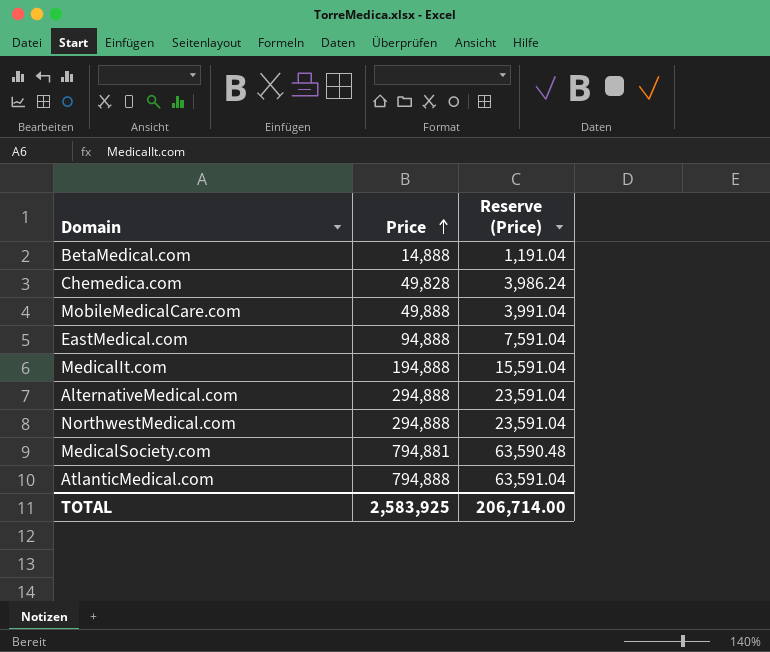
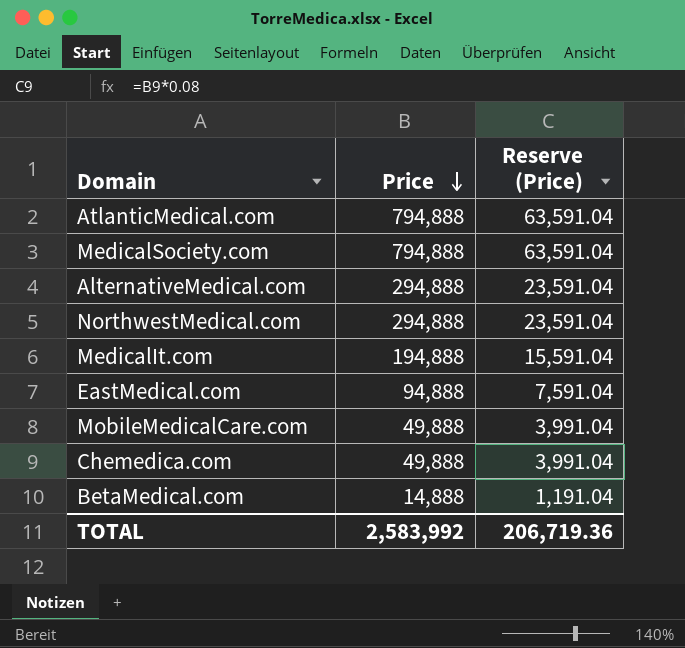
row order: Price ascending -> Price descending
MedicalSociety.com | Price: 794,881 -> 794,888
MedicalSociety.com | Reserve (Price): 63,590.48 -> 63,591.04
Chemedica.com | Price: 49,828 -> 49,888
Chemedica.com | Reserve (Price): 3,986.24 -> 3,991.04
TOTAL | Price: 2,583,925 -> 2,583,992
TOTAL | Reserve (Price): 206,714.00 -> 206,719.36

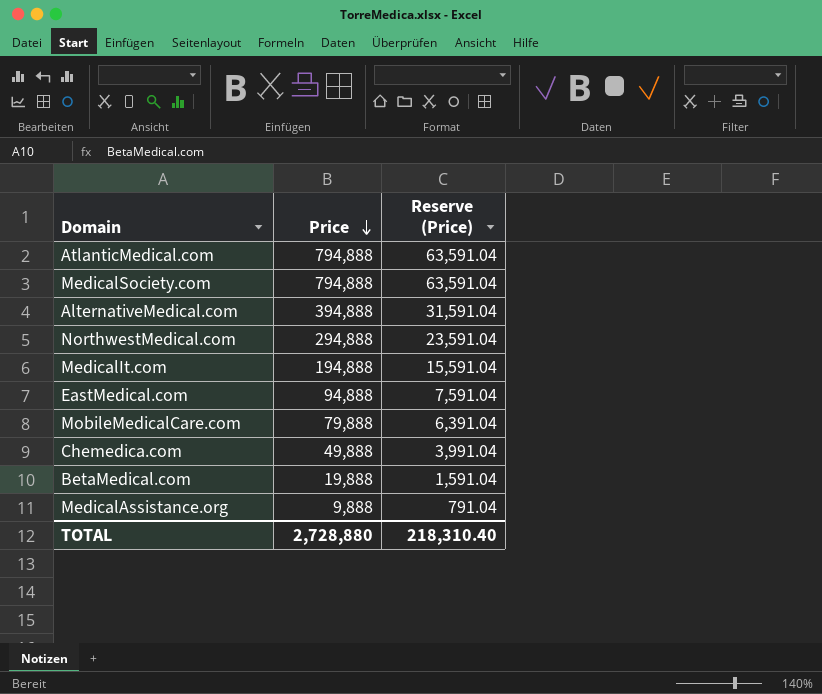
AlternativeMedical.com | Price: 294,888 -> 394,888
AlternativeMedical.com | Reserve (Price): 23,591.04 -> 31,591.04
MobileMedicalCare.com | Price: 49,888 -> 79,888
MobileMedicalCare.com | Reserve (Price): 3,991.04 -> 6,391.04
BetaMedical.com | Price: 14,888 -> 19,888
BetaMedical.com | Reserve (Price): 1,191.04 -> 1,591.04
row MedicalAssistance.org: none -> 9,888 | 791.04
TOTAL | Price: 2,583,992 -> 2,728,880
TOTAL | Reserve (Price): 206,719.36 -> 218,310.40

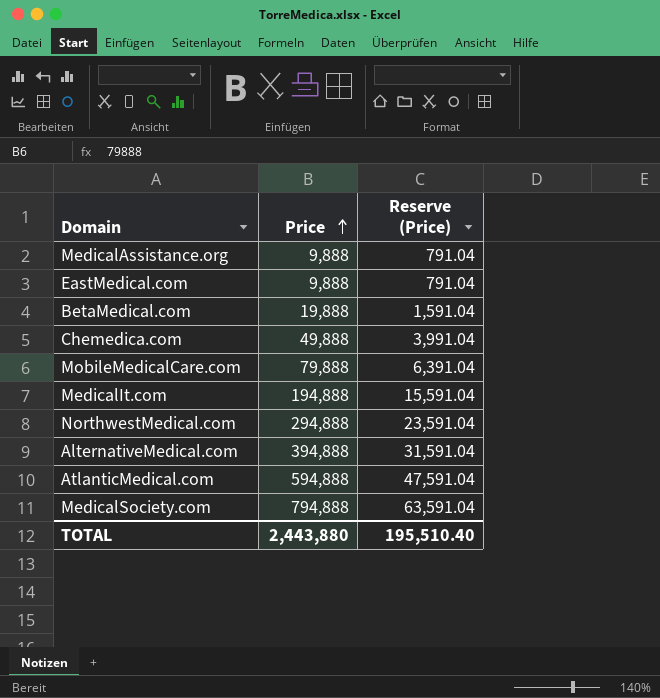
row order: Price descending -> Price ascending
EastMedical.com | Price: 94,888 -> 9,888
EastMedical.com | Reserve (Price): 7,591.04 -> 791.04
AtlanticMedical.com | Price: 794,888 -> 594,888
AtlanticMedical.com | Reserve (Price): 63,591.04 -> 47,591.04
TOTAL | Price: 2,728,880 -> 2,443,880
TOTAL | Reserve (Price): 218,310.40 -> 195,510.40

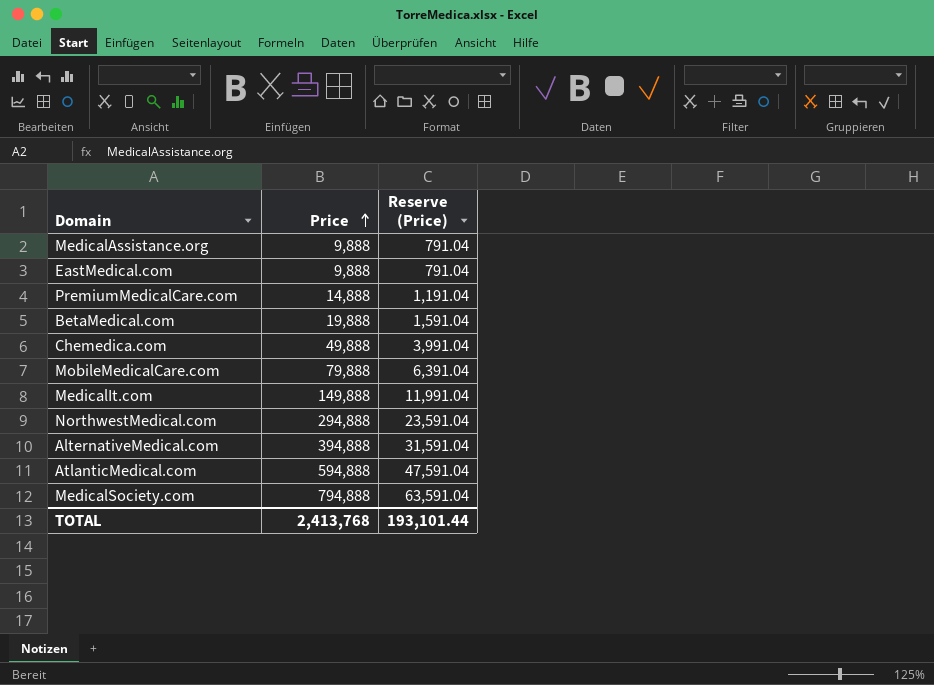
row PremiumMedicalCare.com: none -> 14,888 | 1,191.04
MedicalIt.com | Price: 194,888 -> 149,888
MedicalIt.com | Reserve (Price): 15,591.04 -> 11,991.04
TOTAL | Price: 2,443,880 -> 2,413,768
TOTAL | Reserve (Price): 195,510.40 -> 193,101.44

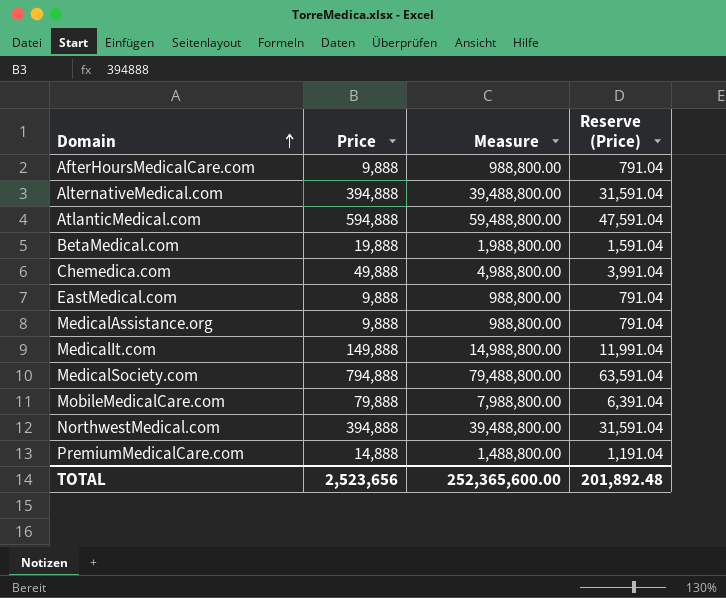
row order: Price ascending -> Domain ascending
column Measure | formula: none -> [Price] * 100
row AfterHoursMedicalCare.com: none -> 9,888 | 988,800.00 | 791.04
NorthwestMedical.com | Price: 294,888 -> 394,888
NorthwestMedical.com | Reserve (Price): 23,591.04 -> 31,591.04
TOTAL | Price: 2,413,768 -> 2,523,656
TOTAL | Reserve (Price): 193,101.44 -> 201,892.48

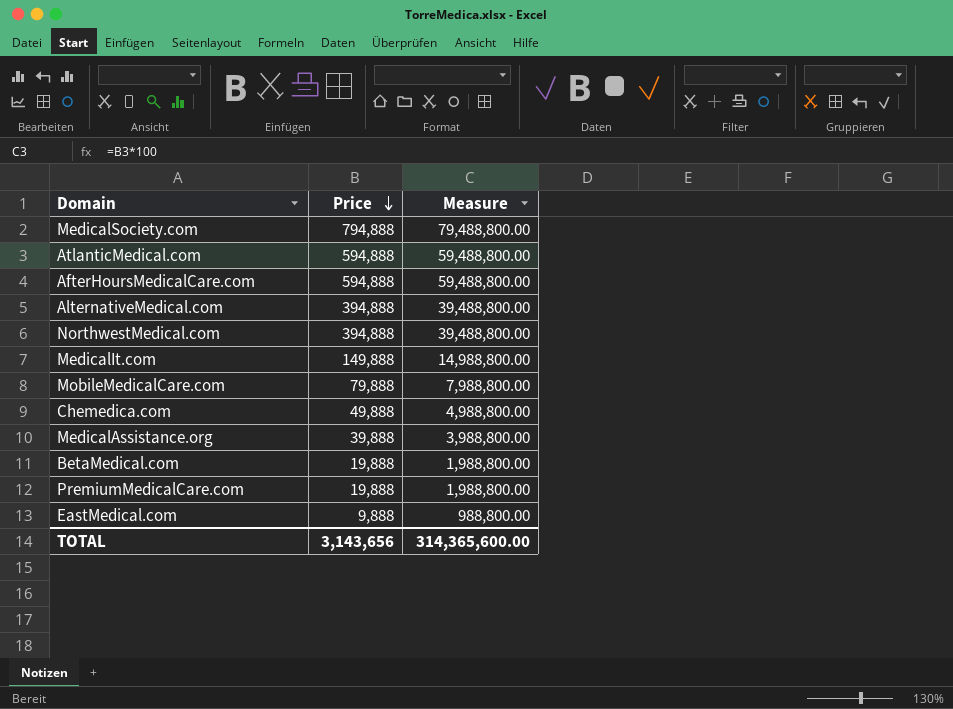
row order: Domain ascending -> Price descending
column Reserve (Price) | formula: [Price] * 0.08 -> none
AfterHoursMedicalCare.com | Price: 9,888 -> 594,888
AfterHoursMedicalCare.com | Measure: 988,800.00 -> 59,488,800.00
MedicalAssistance.org | Price: 9,888 -> 39,888
MedicalAssistance.org | Measure: 988,800.00 -> 3,988,800.00
PremiumMedicalCare.com | Price: 14,888 -> 19,888
PremiumMedicalCare.com | Measure: 1,488,800.00 -> 1,988,800.00
TOTAL | Price: 2,523,656 -> 3,143,656
TOTAL | Measure: 252,365,600.00 -> 314,365,600.00

